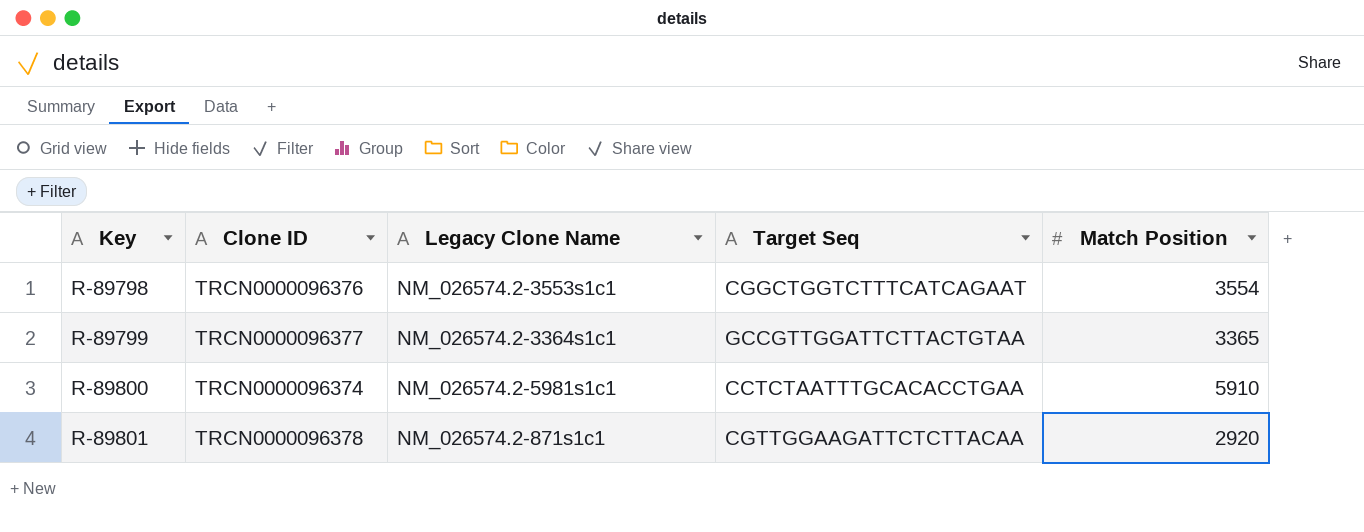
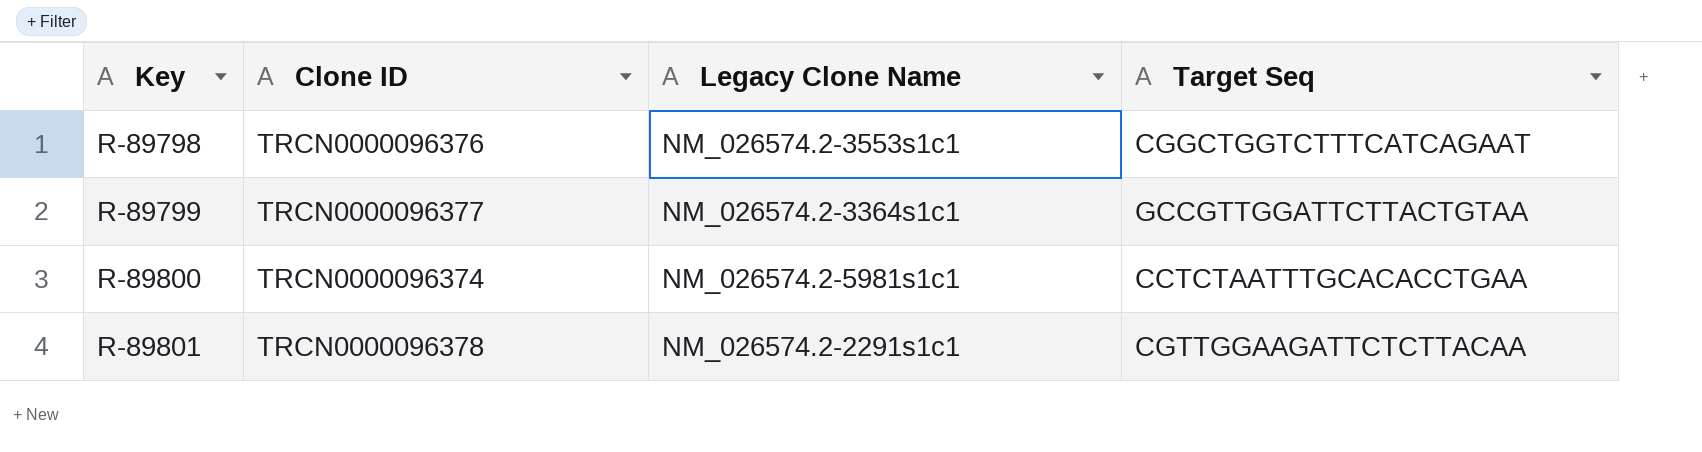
column Match Position | position: 5 -> none
R-89801 | Legacy Clone Name: NM_026574.2-871s1c1 -> NM_026574.2-2291s1c1

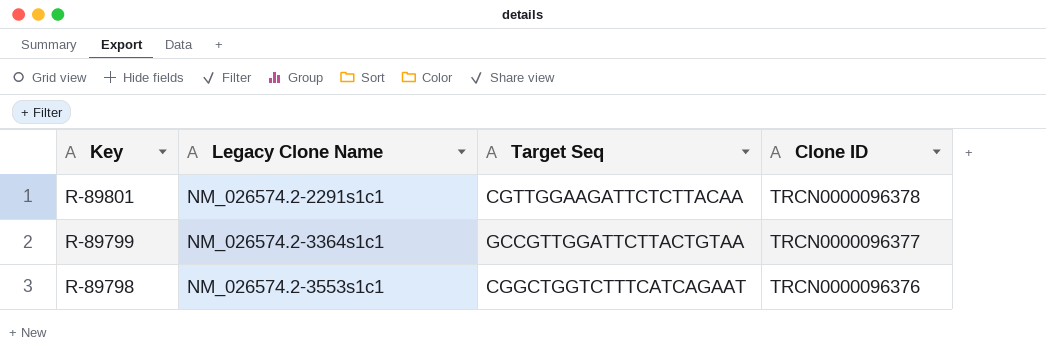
row order: Key ascending -> Key descending
column Clone ID | position: 2 -> 4
row R-89800: TRCN0000096374 | NM_026574.2-5981s1c1 | CCTCTAATTTGCACACCTGAA -> none

